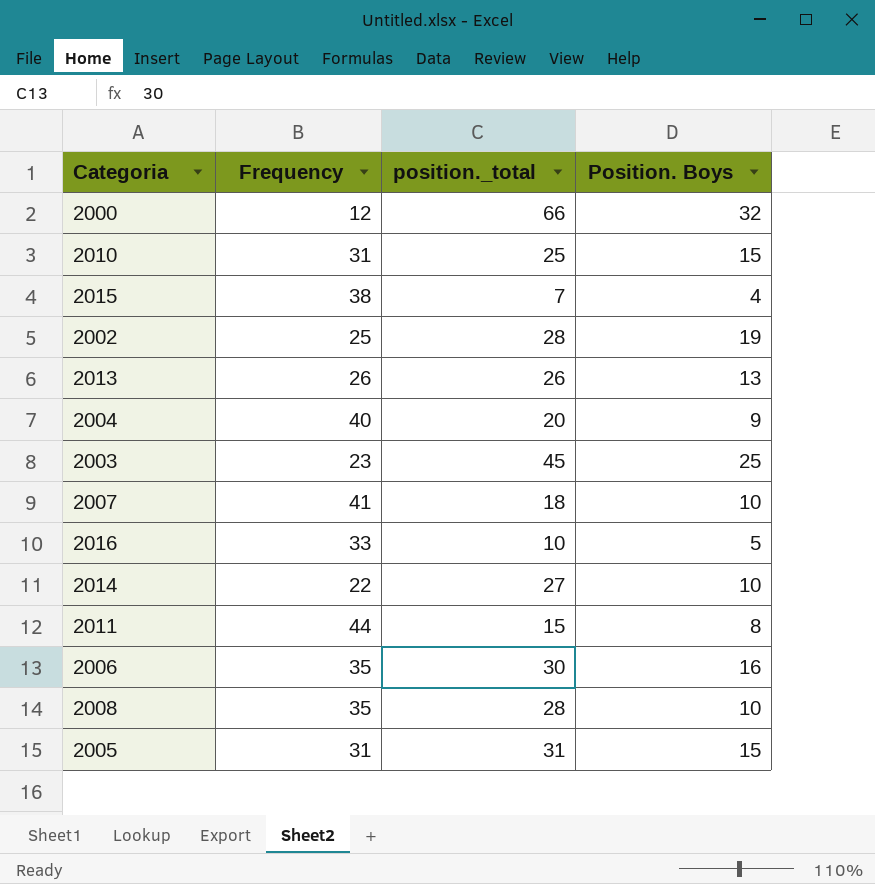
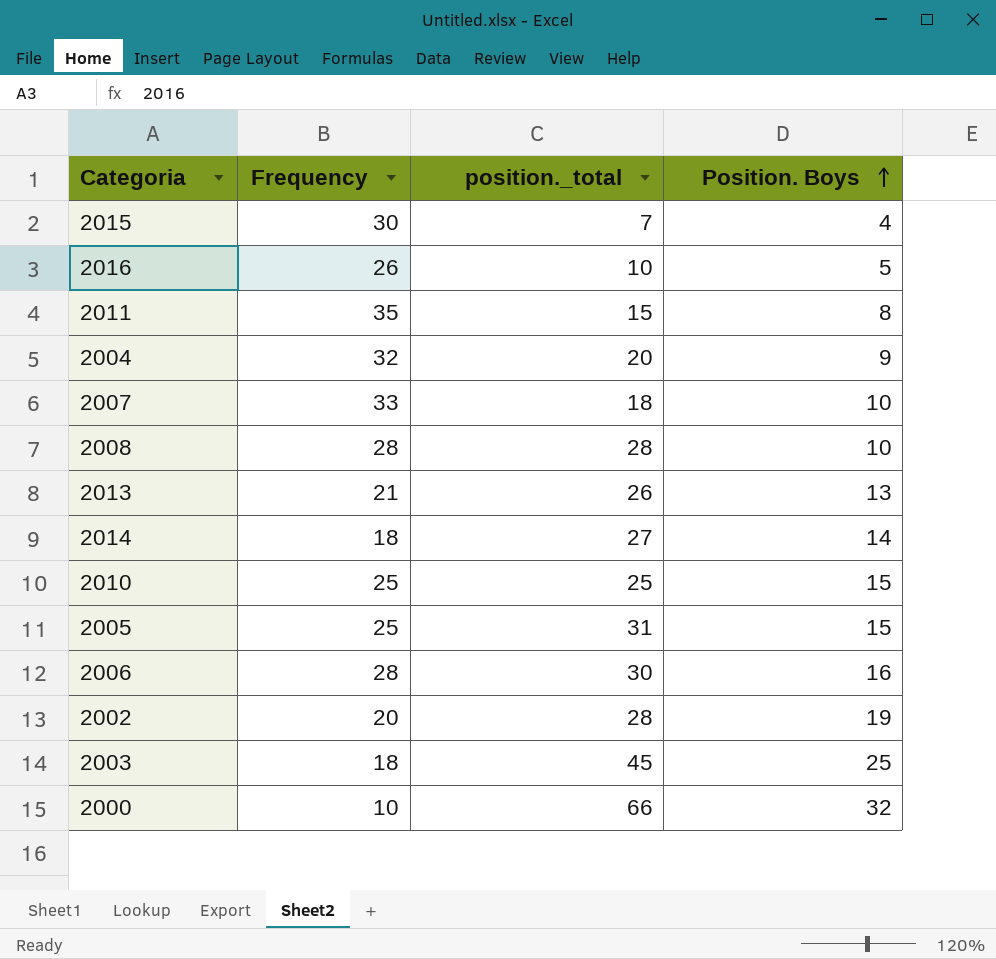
row order: none -> Position. Boys ascending
2015 | Frequency: 38 -> 30
2016 | Frequency: 33 -> 26
2011 | Frequency: 44 -> 35
2004 | Frequency: 40 -> 32
2007 | Frequency: 41 -> 33
2008 | Frequency: 35 -> 28
2013 | Frequency: 26 -> 21
2014 | Frequency: 22 -> 18
2014 | Position. Boys: 10 -> 14
2010 | Frequency: 31 -> 25
2005 | Frequency: 31 -> 25
2006 | Frequency: 35 -> 28
2002 | Frequency: 25 -> 20
2003 | Frequency: 23 -> 18
2000 | Frequency: 12 -> 10

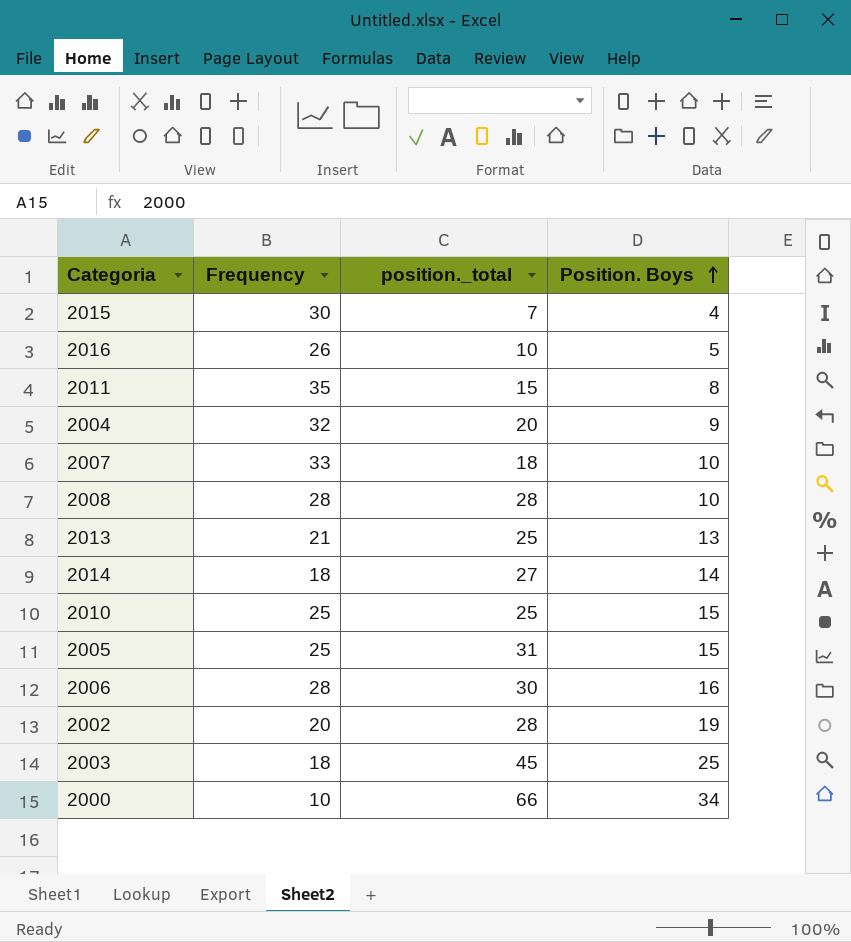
2013 | position._total: 26 -> 25
2000 | Position. Boys: 32 -> 34

